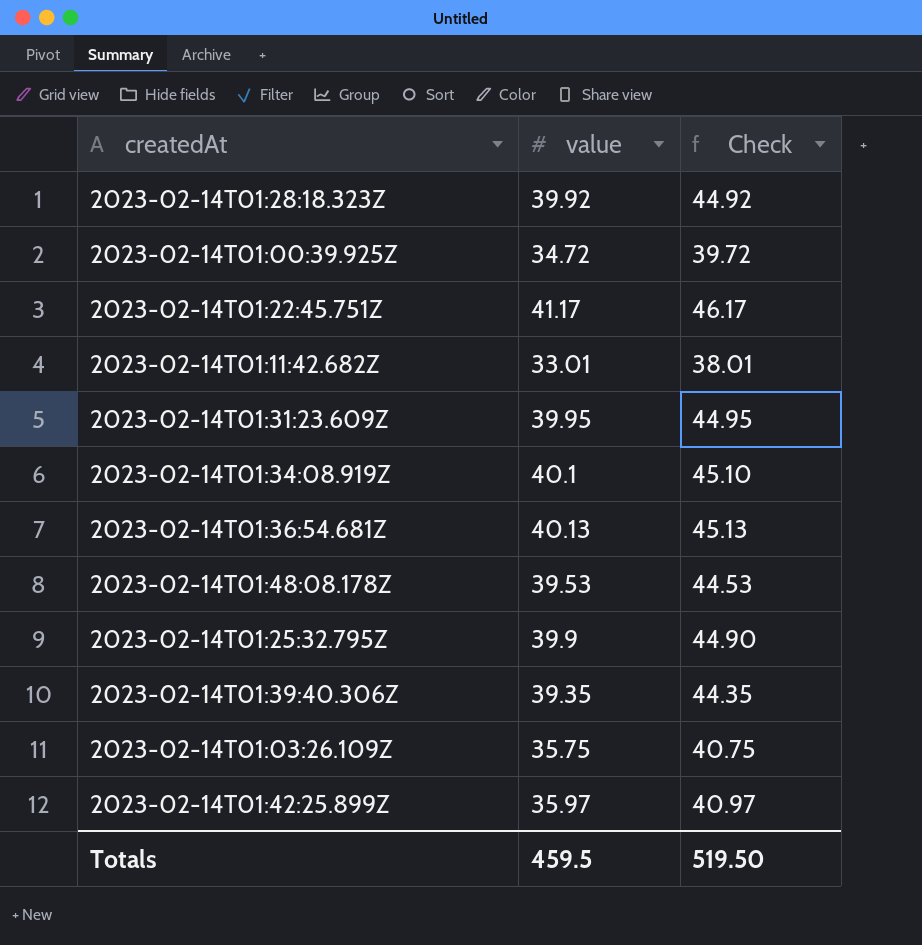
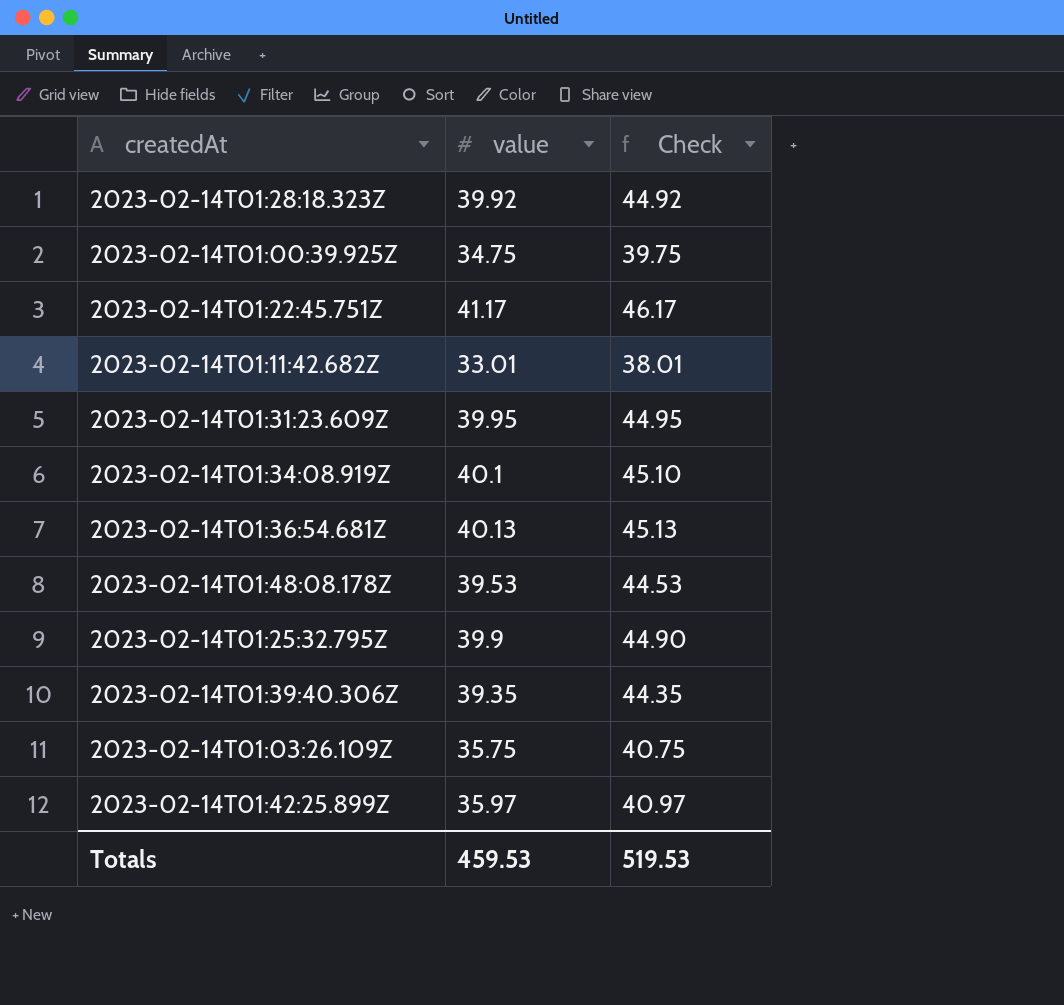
2023-02-14T01:00:39.925Z | value: 34.72 -> 34.75
2023-02-14T01:00:39.925Z | Check: 39.72 -> 39.75
Totals | value: 459.5 -> 459.53
Totals | Check: 519.50 -> 519.53

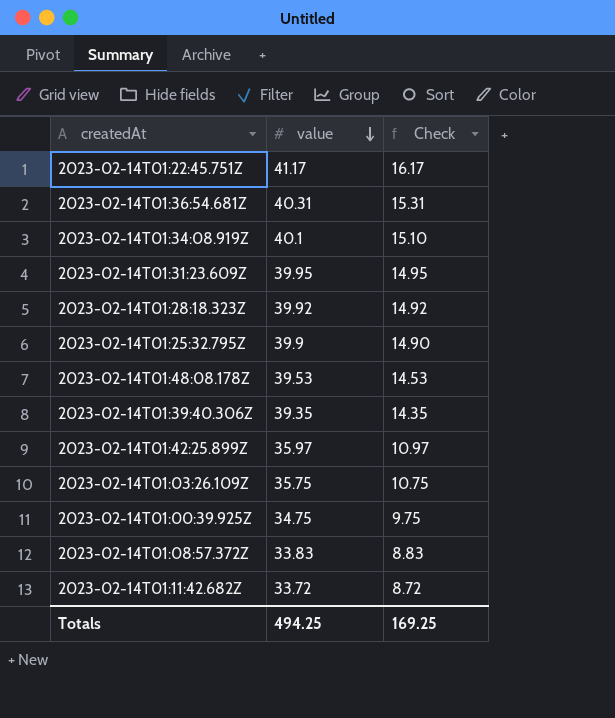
row order: none -> value descending
column Check | formula: [value] + 5 -> [value] - 25
2023-02-14T01:36:54.681Z | value: 40.13 -> 40.31
row 2023-02-14T01:08:57.372Z: none -> 33.83 | 8.83
2023-02-14T01:11:42.682Z | value: 33.01 -> 33.72
Totals | value: 459.53 -> 494.25
Totals | Check: 519.53 -> 169.25

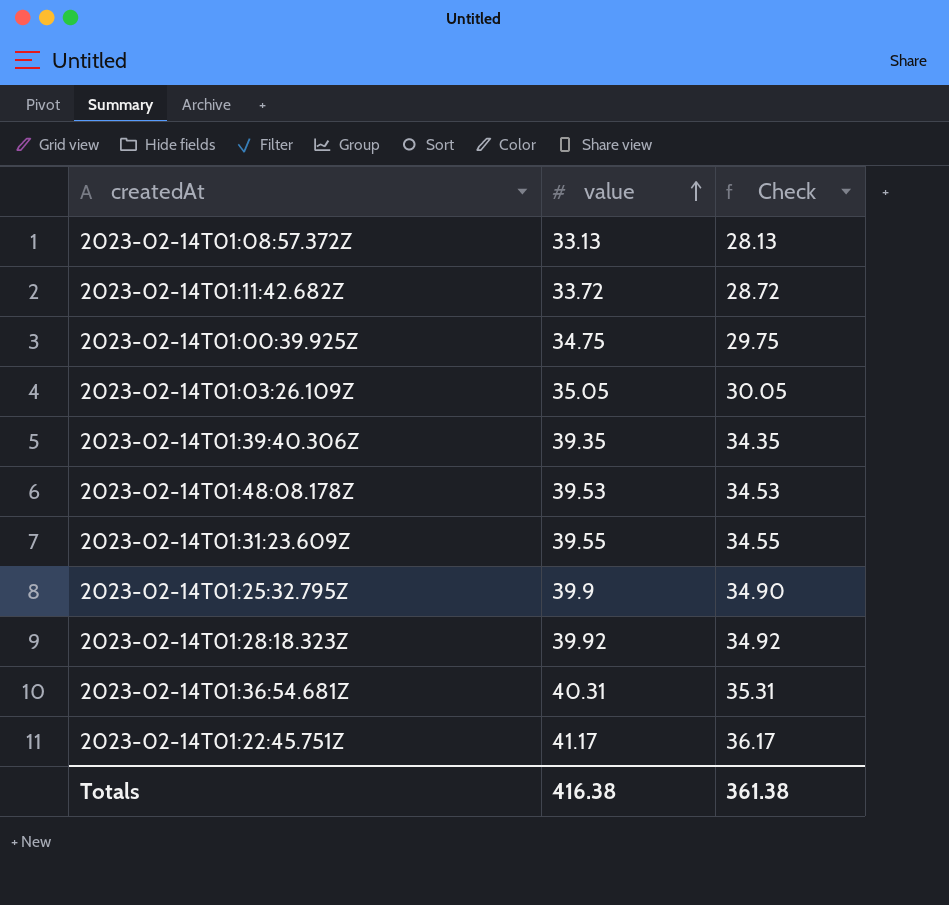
row order: value descending -> value ascending
column Check | formula: [value] - 25 -> [value] - 5
row 2023-02-14T01:34:08.919Z: 40.1 | 15.10 -> none
row 2023-02-14T01:42:25.899Z: 35.97 | 10.97 -> none
2023-02-14T01:08:57.372Z | value: 33.83 -> 33.13
2023-02-14T01:03:26.109Z | value: 35.75 -> 35.05
2023-02-14T01:31:23.609Z | value: 39.95 -> 39.55
Totals | value: 494.25 -> 416.38
Totals | Check: 169.25 -> 361.38

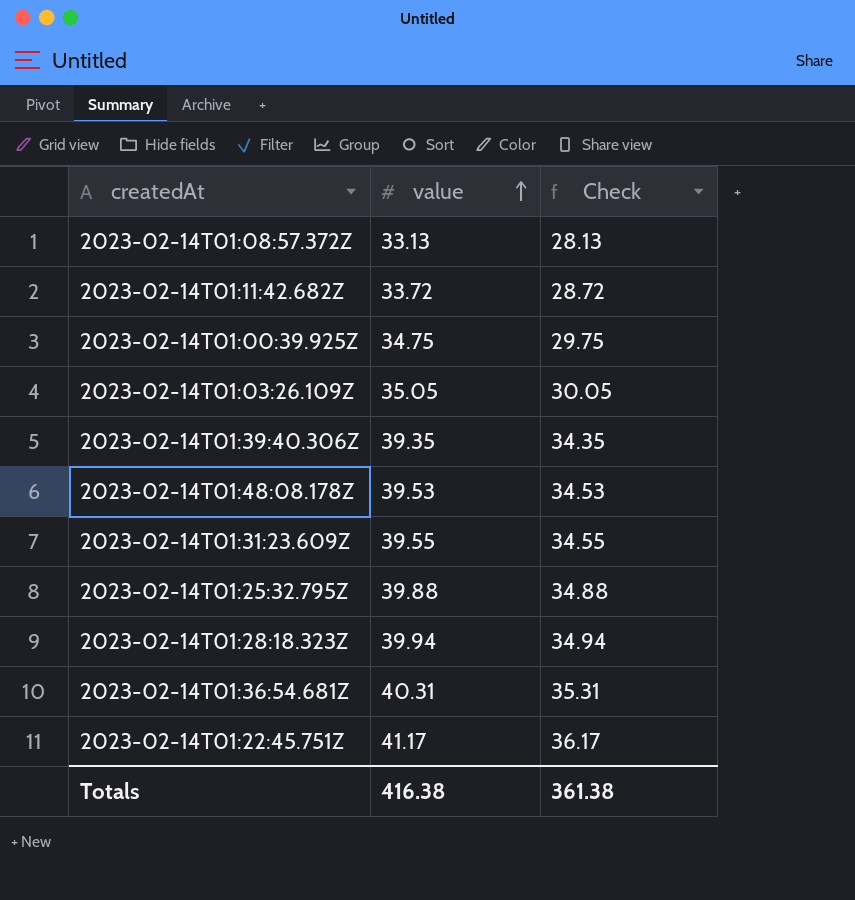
2023-02-14T01:25:32.795Z | value: 39.9 -> 39.88
2023-02-14T01:25:32.795Z | Check: 34.90 -> 34.88
2023-02-14T01:28:18.323Z | value: 39.92 -> 39.94
2023-02-14T01:28:18.323Z | Check: 34.92 -> 34.94

